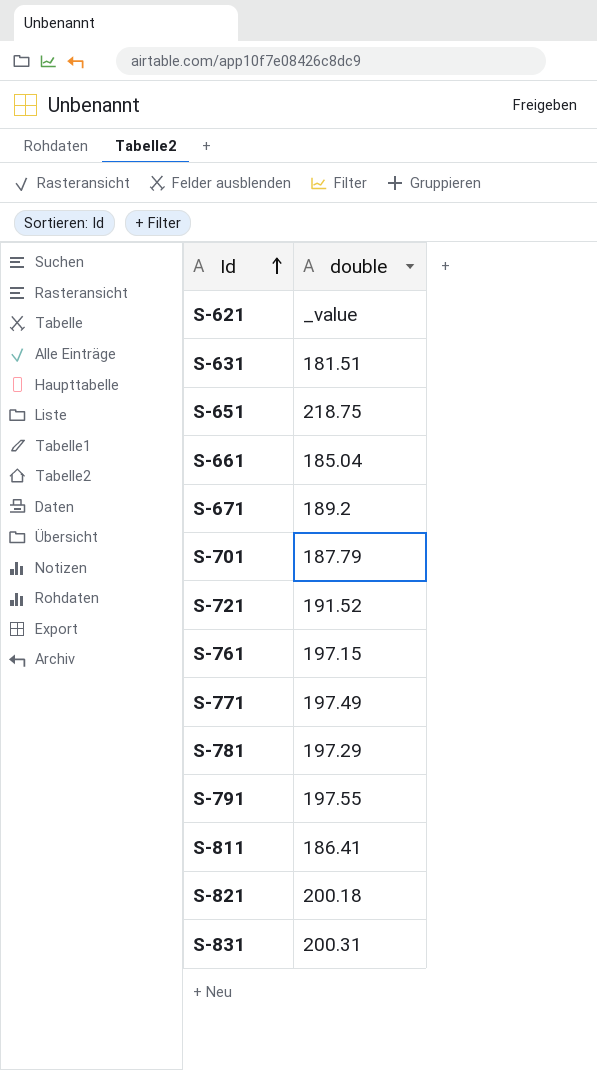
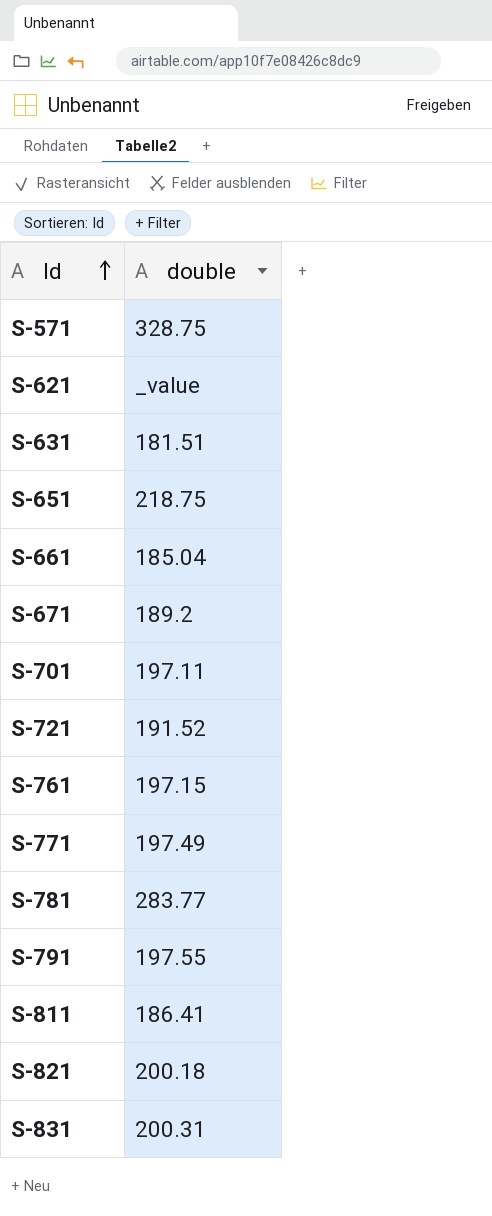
row S-571: none -> 328.75
S-701 | double: 187.79 -> 197.11
S-781 | double: 197.29 -> 283.77

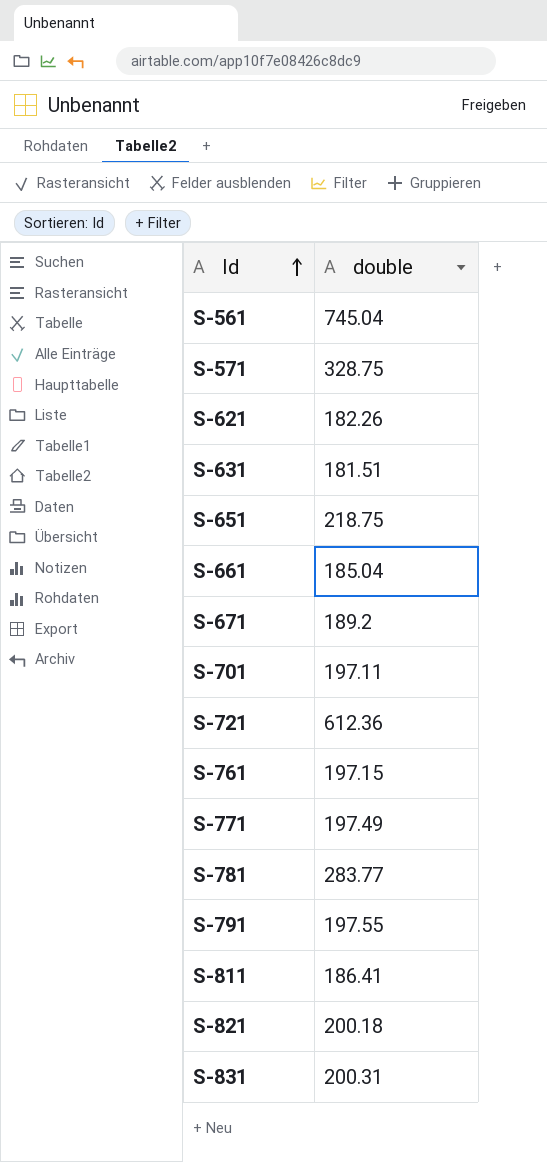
row S-561: none -> 745.04
S-621 | double: _value -> 182.26
S-721 | double: 191.52 -> 612.36

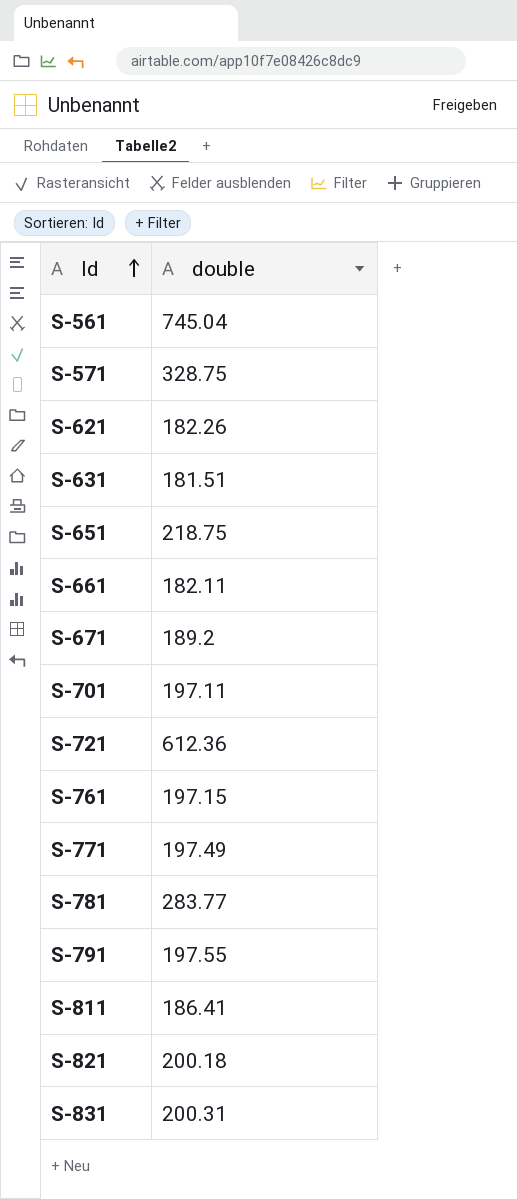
S-661 | double: 185.04 -> 182.11

